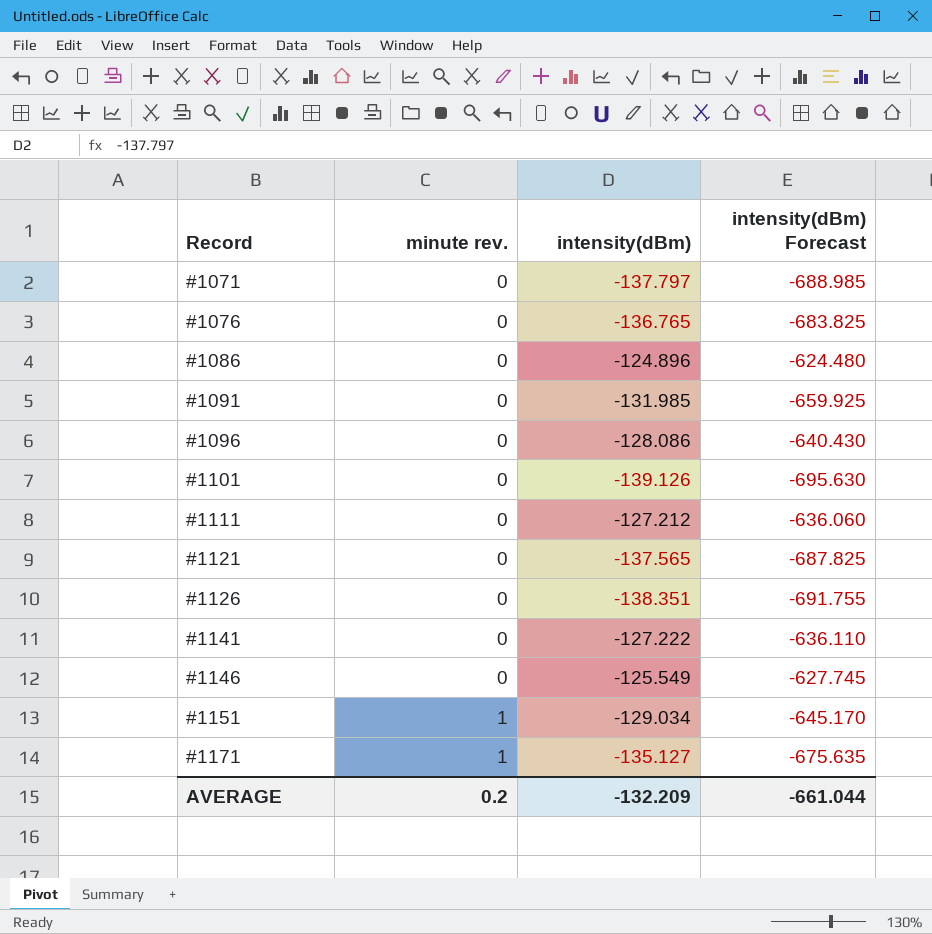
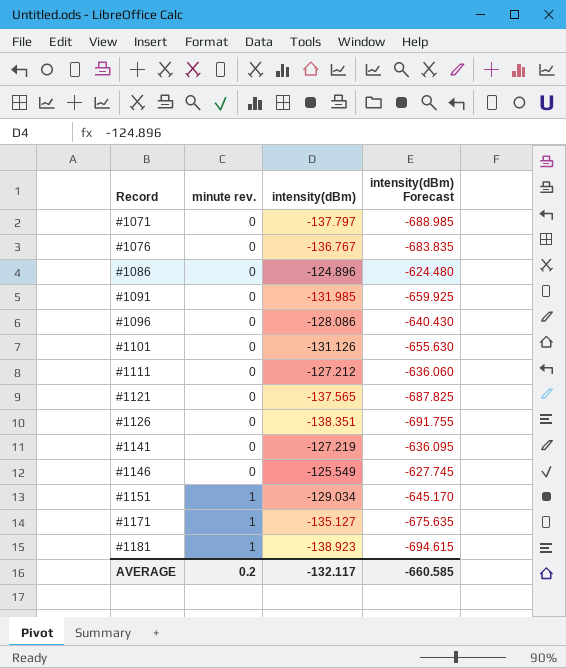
#1076 | intensity(dBm): -136.765 -> -136.767
#1076 | intensity(dBm) Forecast: -683.825 -> -683.835
#1101 | intensity(dBm): -139.126 -> -131.126
#1101 | intensity(dBm) Forecast: -695.630 -> -655.630
#1141 | intensity(dBm): -127.222 -> -127.219
#1141 | intensity(dBm) Forecast: -636.110 -> -636.095
row #1181: none -> 1 | -138.923 | -694.615
AVERAGE | intensity(dBm): -132.209 -> -132.117
AVERAGE | intensity(dBm) Forecast: -661.044 -> -660.585

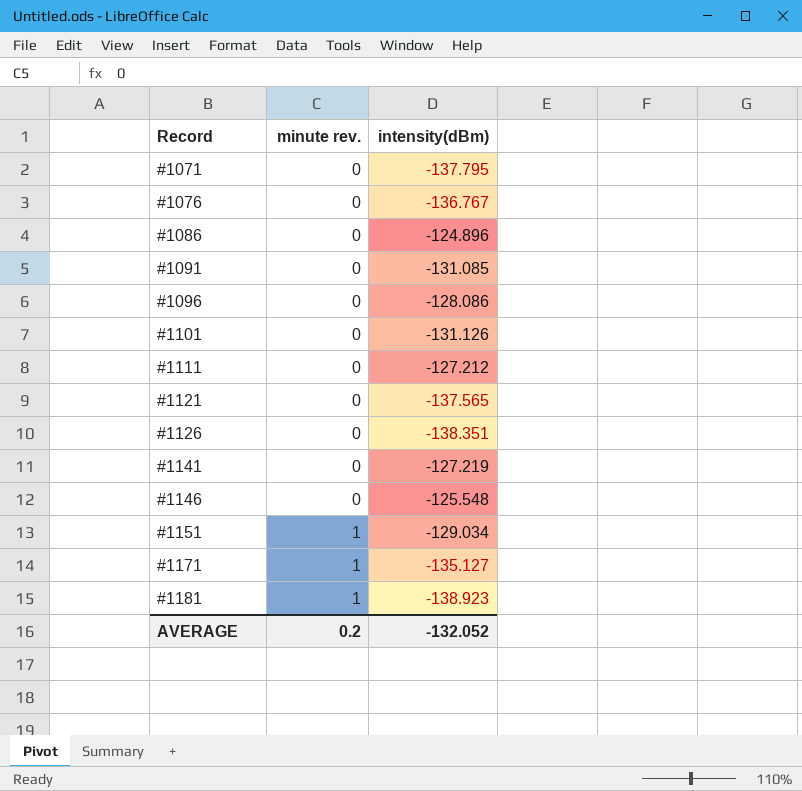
column intensity(dBm) Forecast | formula: [intensity(dBm)] * 5 -> none
#1071 | intensity(dBm): -137.797 -> -137.795
#1091 | intensity(dBm): -131.985 -> -131.085
#1146 | intensity(dBm): -125.549 -> -125.548
AVERAGE | intensity(dBm): -132.117 -> -132.052

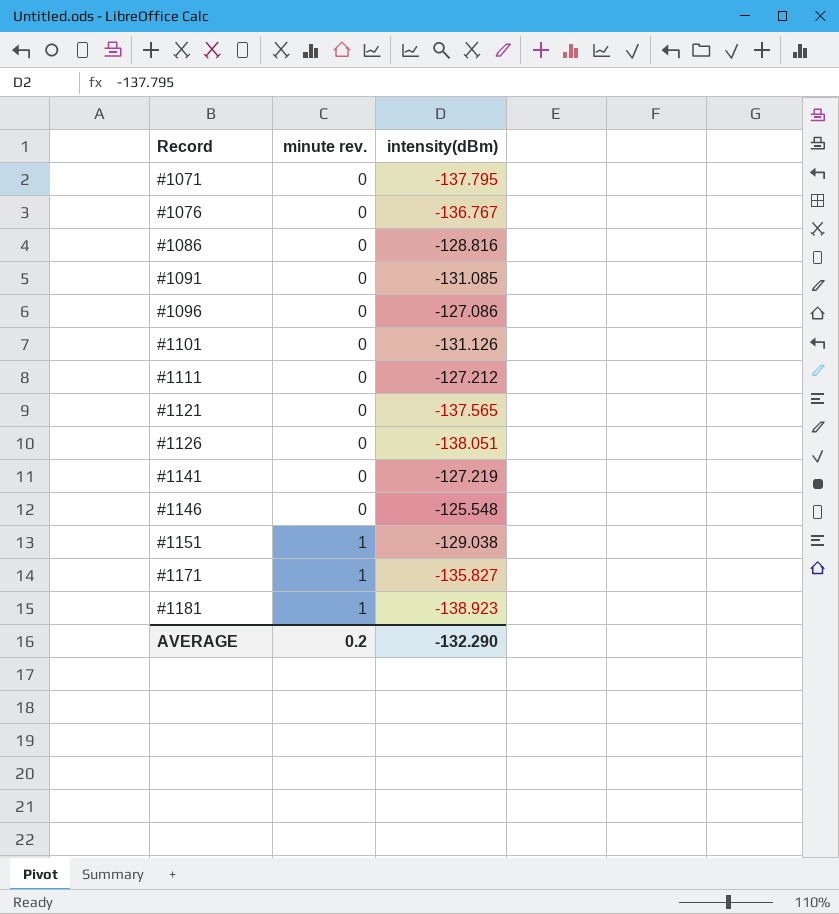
#1086 | intensity(dBm): -124.896 -> -128.816
#1096 | intensity(dBm): -128.086 -> -127.086
#1126 | intensity(dBm): -138.351 -> -138.051
#1151 | intensity(dBm): -129.034 -> -129.038
#1171 | intensity(dBm): -135.127 -> -135.827
AVERAGE | intensity(dBm): -132.052 -> -132.290

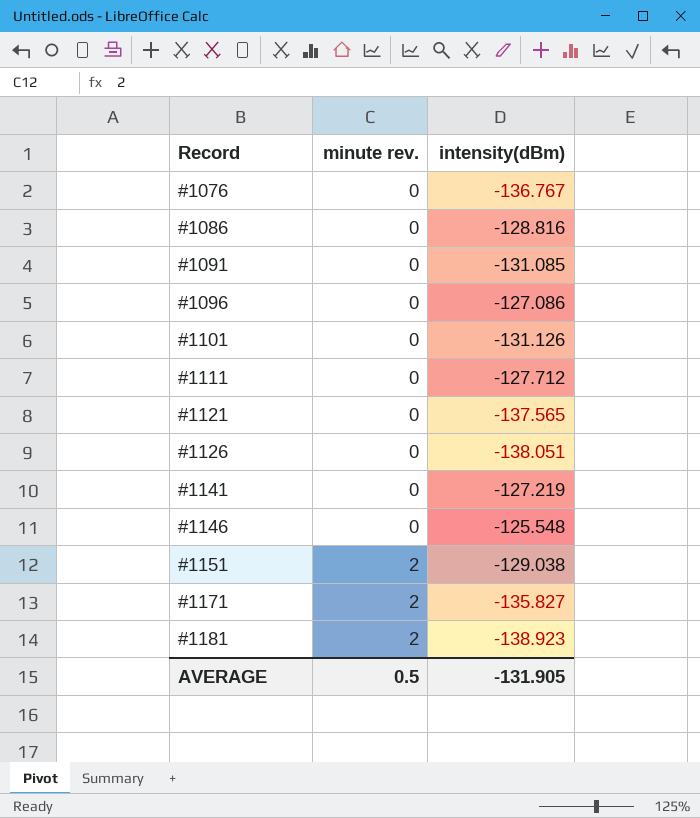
row #1071: 0 | -137.795 -> none
#1111 | intensity(dBm): -127.212 -> -127.712
#1151 | minute rev.: 1 -> 2
#1171 | minute rev.: 1 -> 2
#1181 | minute rev.: 1 -> 2
AVERAGE | minute rev.: 0.2 -> 0.5
AVERAGE | intensity(dBm): -132.290 -> -131.905

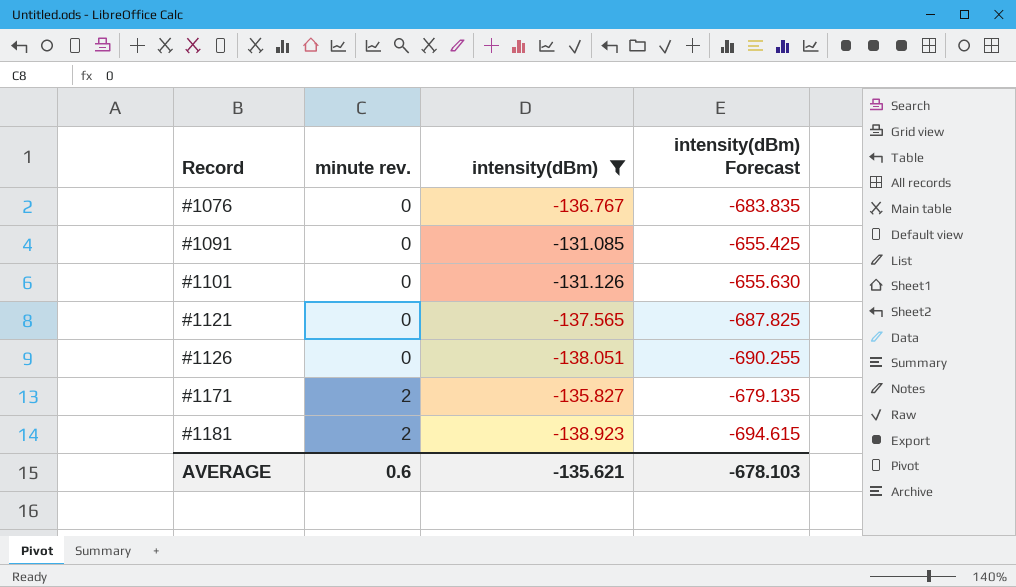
filter: none -> intensity(dBm) <= -131.085
column intensity(dBm) Forecast | formula: none -> [intensity(dBm)] * 5
AVERAGE | minute rev.: 0.5 -> 0.6
AVERAGE | intensity(dBm): -131.905 -> -135.621

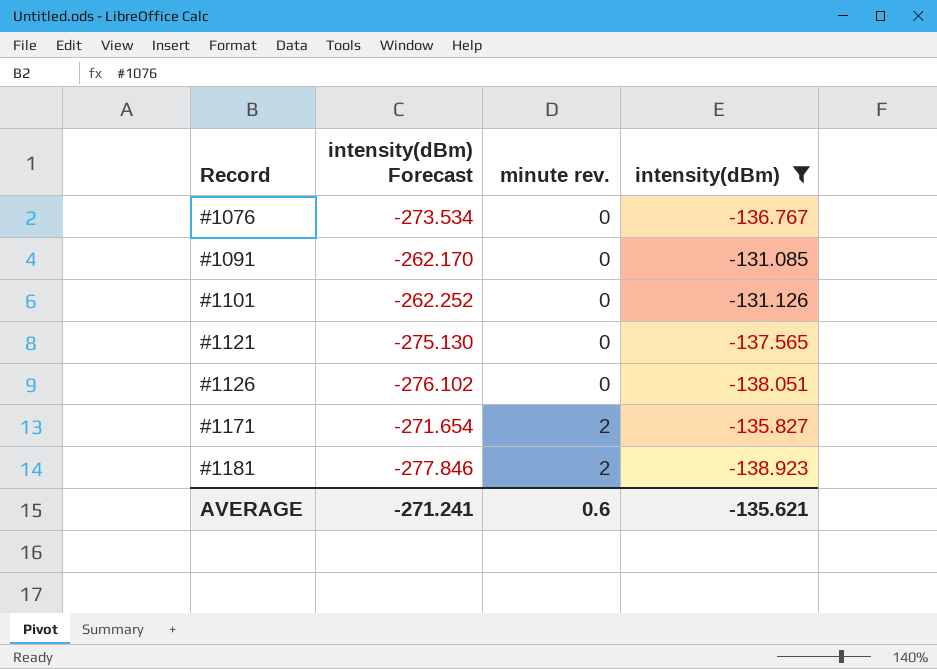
column intensity(dBm) Forecast | formula: [intensity(dBm)] * 5 -> [intensity(dBm)] * 2
column intensity(dBm) Forecast | position: 4 -> 2
AVERAGE | intensity(dBm) Forecast: -678.103 -> -271.241

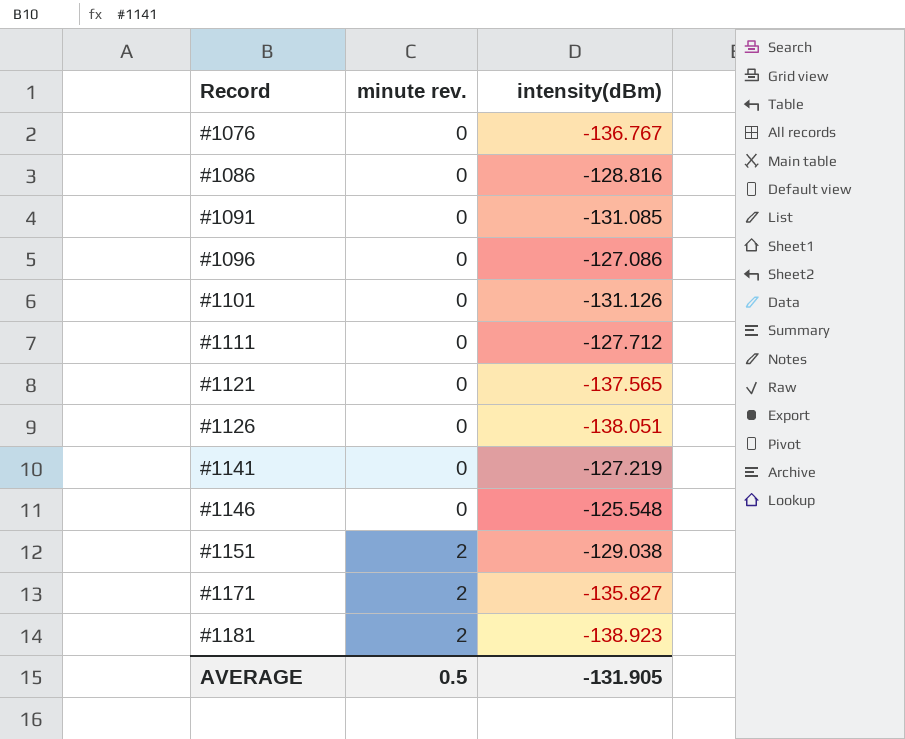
filter: intensity(dBm) <= -131.085 -> none
column intensity(dBm) Forecast | formula: [intensity(dBm)] * 2 -> none
AVERAGE | minute rev.: 0.6 -> 0.5
AVERAGE | intensity(dBm): -135.621 -> -131.905

